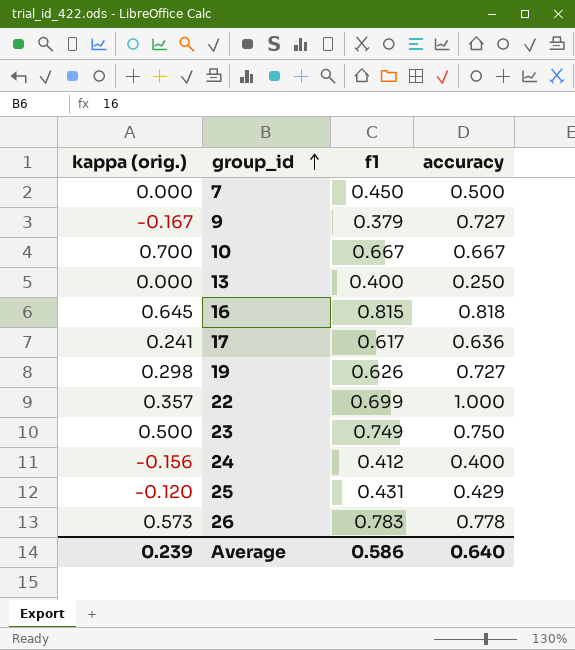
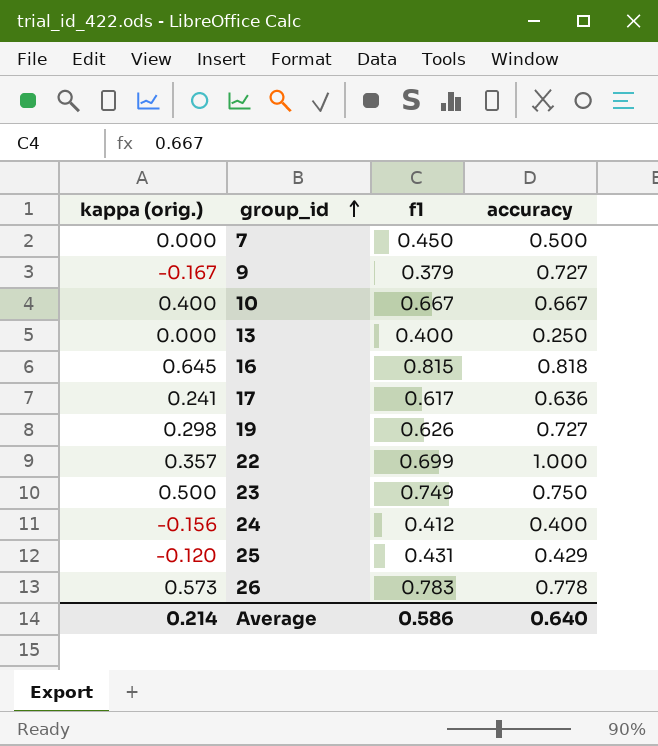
10 | kappa (orig.): 0.700 -> 0.400
Average | kappa (orig.): 0.239 -> 0.214

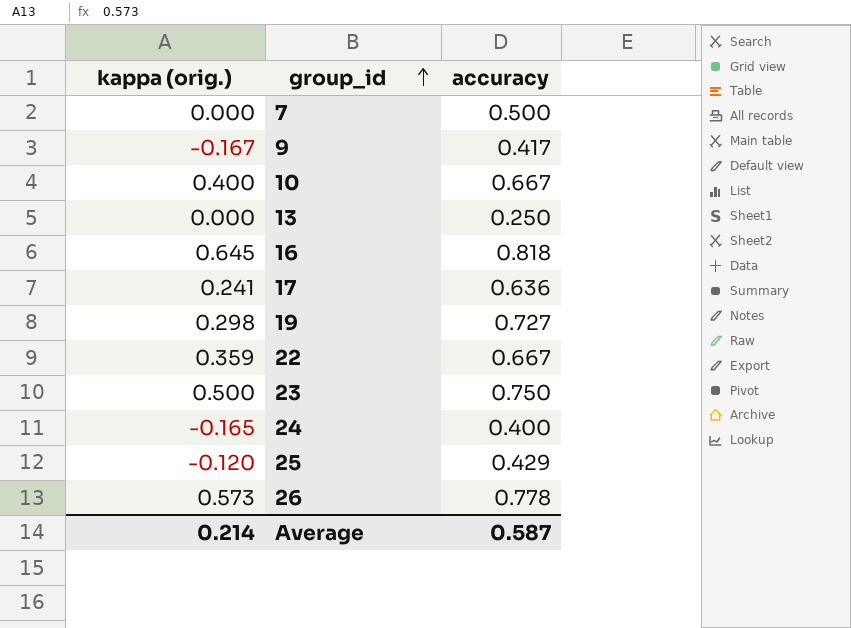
column f1 | position: 3 -> none
9 | accuracy: 0.727 -> 0.417
22 | kappa (orig.): 0.357 -> 0.359
22 | accuracy: 1.000 -> 0.667
24 | kappa (orig.): -0.156 -> -0.165
Average | accuracy: 0.640 -> 0.587

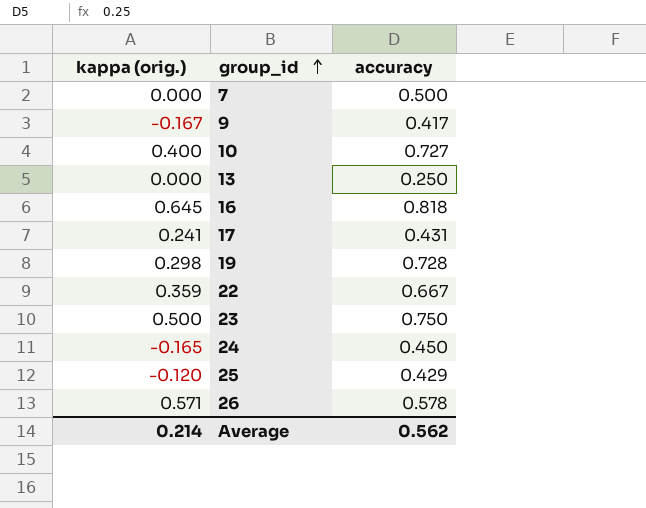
10 | accuracy: 0.667 -> 0.727
17 | accuracy: 0.636 -> 0.431
19 | accuracy: 0.727 -> 0.728
24 | accuracy: 0.400 -> 0.450
26 | kappa (orig.): 0.573 -> 0.571
26 | accuracy: 0.778 -> 0.578
Average | accuracy: 0.587 -> 0.562

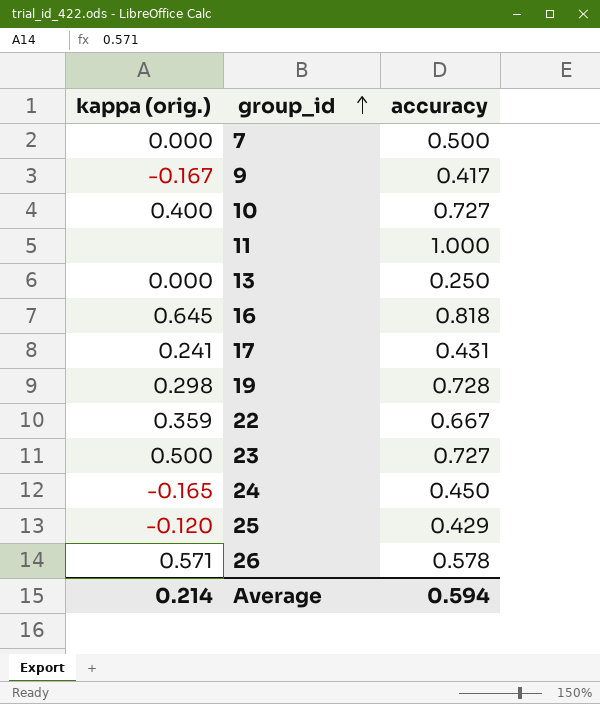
row 11: none -> none | 1.000
23 | accuracy: 0.750 -> 0.727
Average | accuracy: 0.562 -> 0.594

